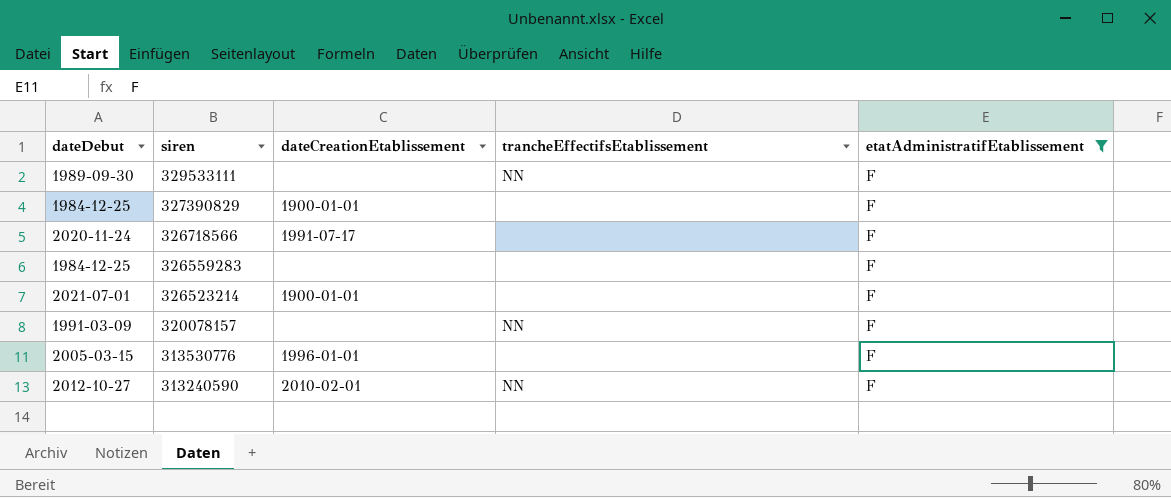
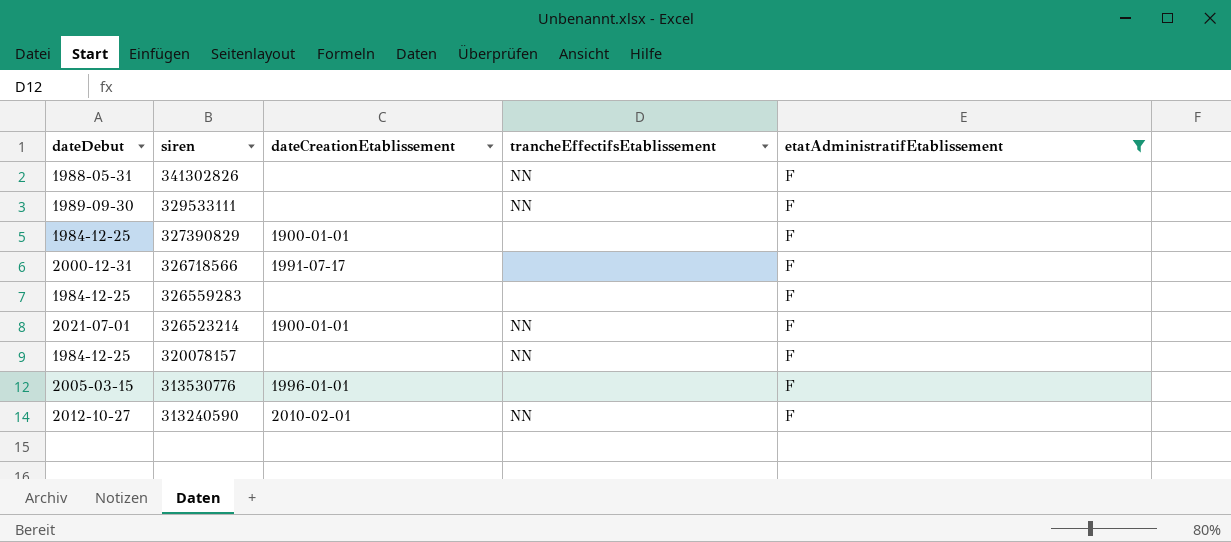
row 341302826: none -> 1988-05-31 | none | NN | F
326718566 | dateDebut: 2020-11-24 -> 2000-12-31
326523214 | trancheEffectifsEtablissement: none -> NN
320078157 | dateDebut: 1991-03-09 -> 1984-12-25

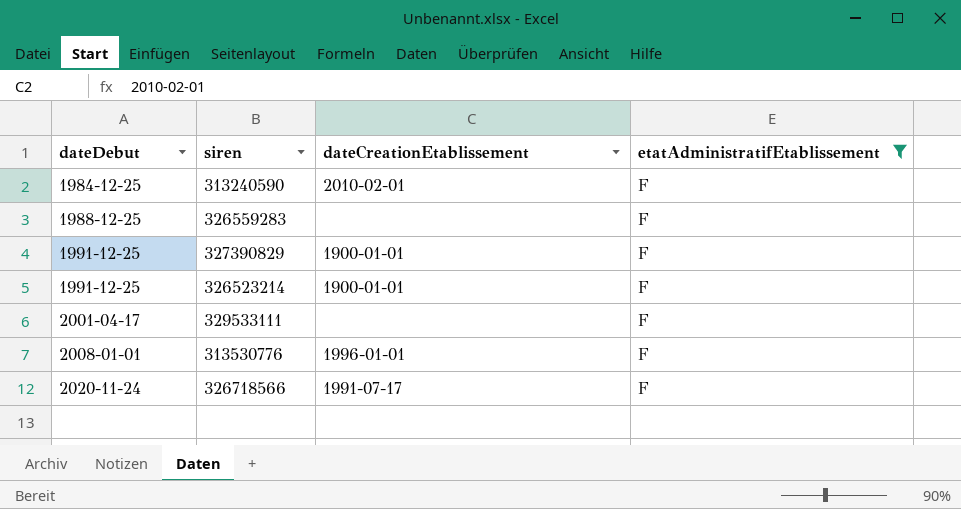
row order: siren descending -> dateDebut ascending
column trancheEffectifsEtablissement | position: 4 -> none
row 341302826: 1988-05-31 | none | NN | F -> none
row 320078157: 1984-12-25 | none | NN | F -> none
313240590 | dateDebut: 2012-10-27 -> 1984-12-25
326559283 | dateDebut: 1984-12-25 -> 1988-12-25
327390829 | dateDebut: 1984-12-25 -> 1991-12-25
326523214 | dateDebut: 2021-07-01 -> 1991-12-25
329533111 | dateDebut: 1989-09-30 -> 2001-04-17
313530776 | dateDebut: 2005-03-15 -> 2008-01-01
326718566 | dateDebut: 2000-12-31 -> 2020-11-24

